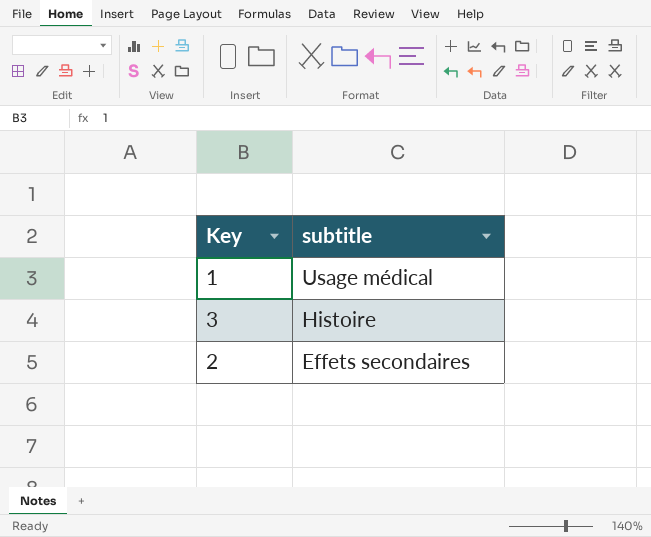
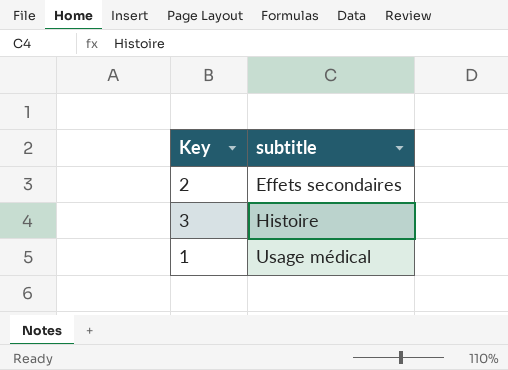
row order: subtitle descending -> subtitle ascending

